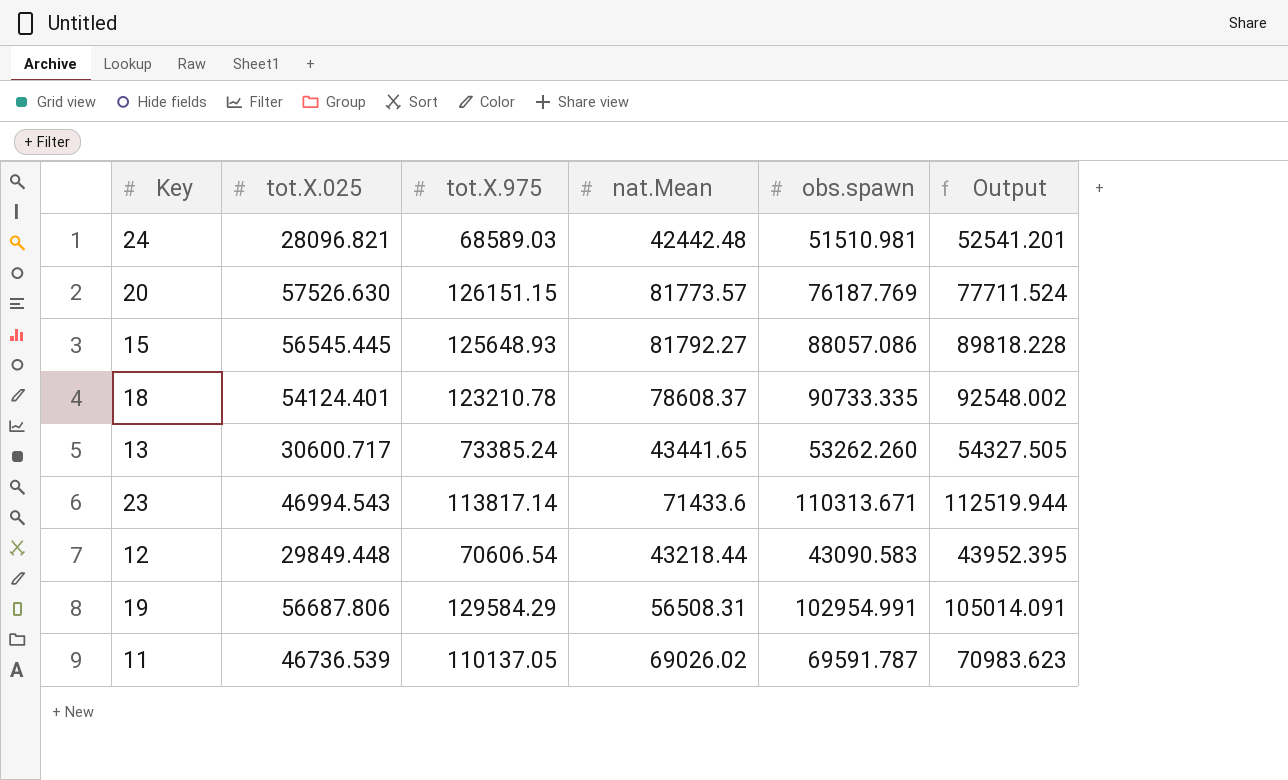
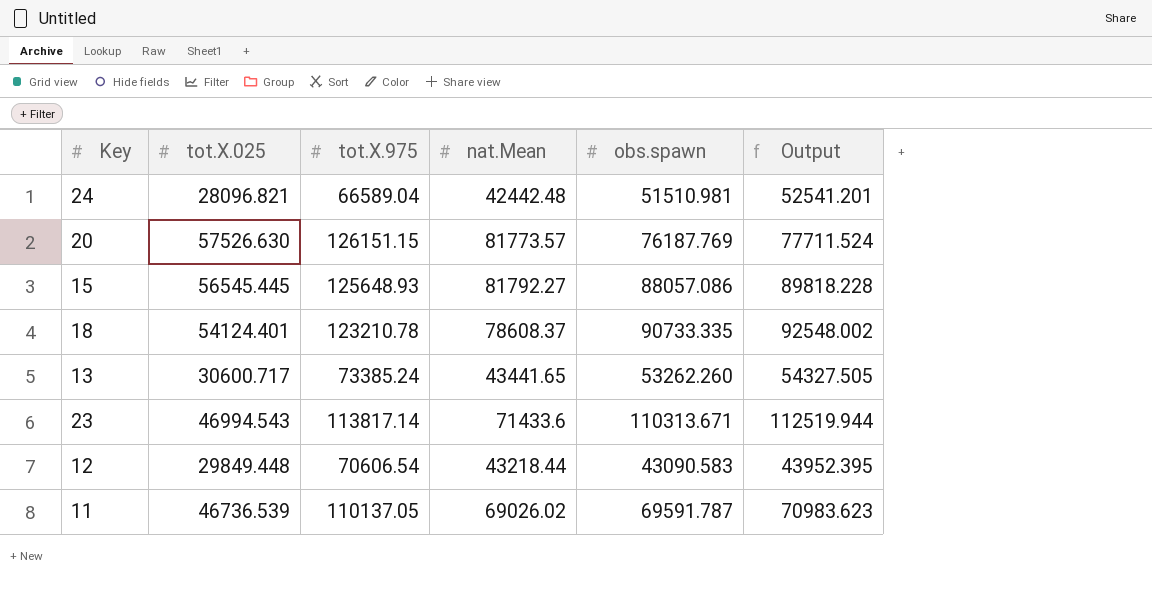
row 19: 56687.806 | 129584.29 | 56508.31 | 102954.991 | 105014.091 -> none
24 | tot.X.975: 68589.03 -> 66589.04

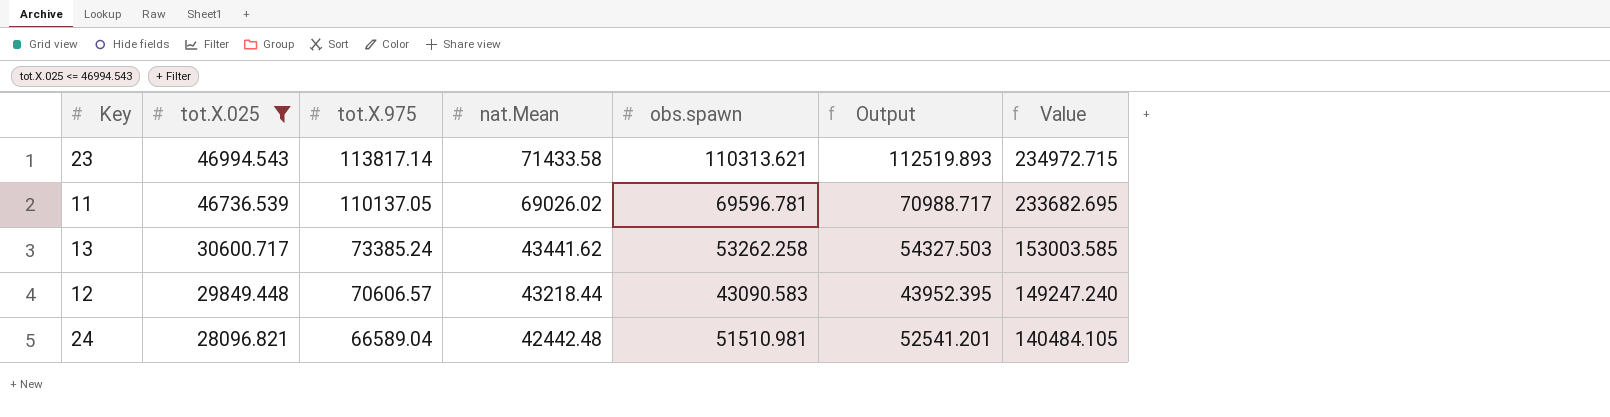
filter: none -> tot.X.025 <= 46994.543
row order: none -> tot.X.025 descending
column Value | formula: none -> [tot.X.025] * 5
23 | nat.Mean: 71433.6 -> 71433.58
23 | obs.spawn: 110313.671 -> 110313.621
23 | Output: 112519.944 -> 112519.893
11 | obs.spawn: 69591.787 -> 69596.781
11 | Output: 70983.623 -> 70988.717
13 | nat.Mean: 43441.65 -> 43441.62
13 | obs.spawn: 53262.260 -> 53262.258
13 | Output: 54327.505 -> 54327.503
12 | tot.X.975: 70606.54 -> 70606.57

